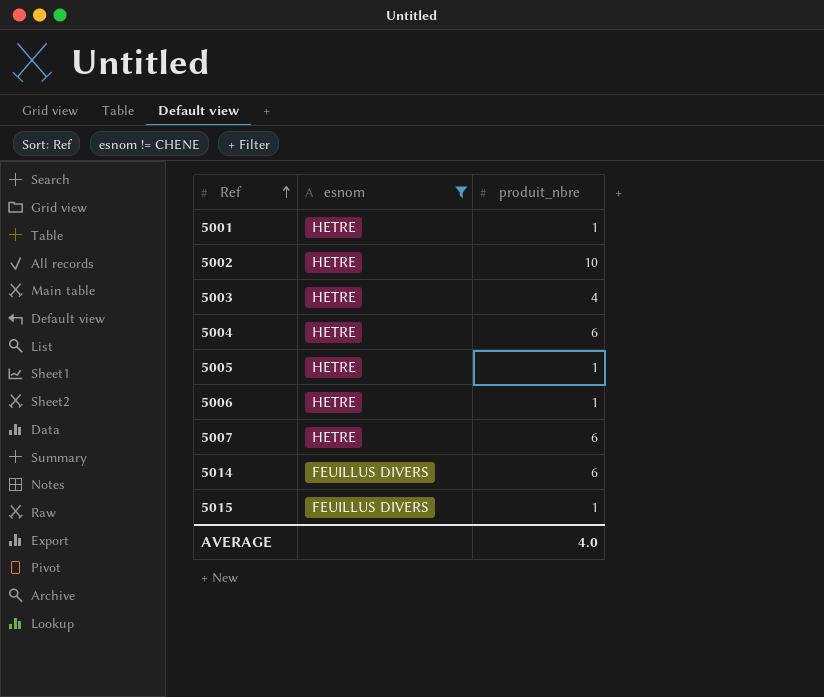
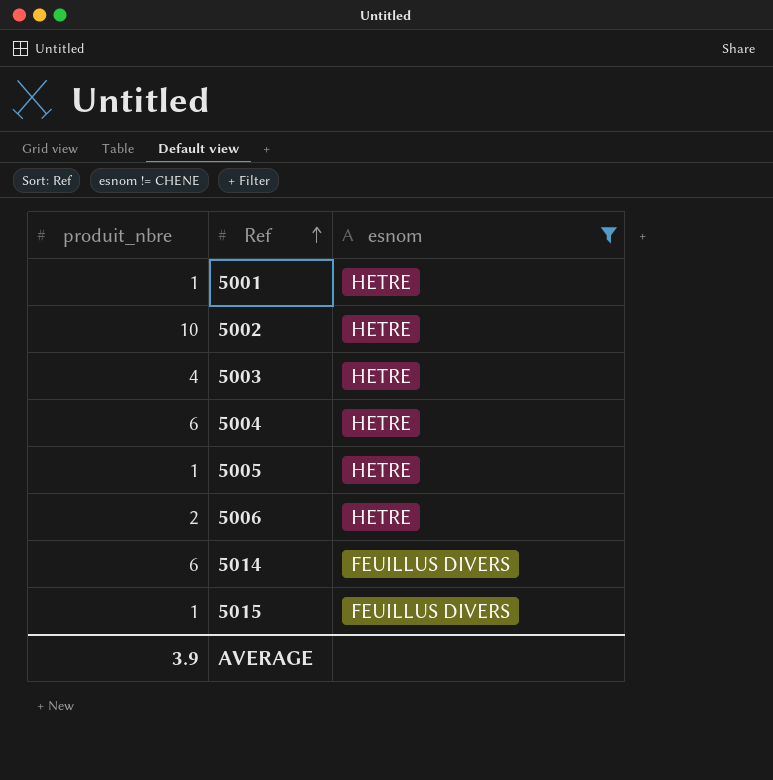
column produit_nbre | position: 3 -> 1
row 5007: HETRE | 6 -> none
5006 | produit_nbre: 1 -> 2
AVERAGE | produit_nbre: 4.0 -> 3.9

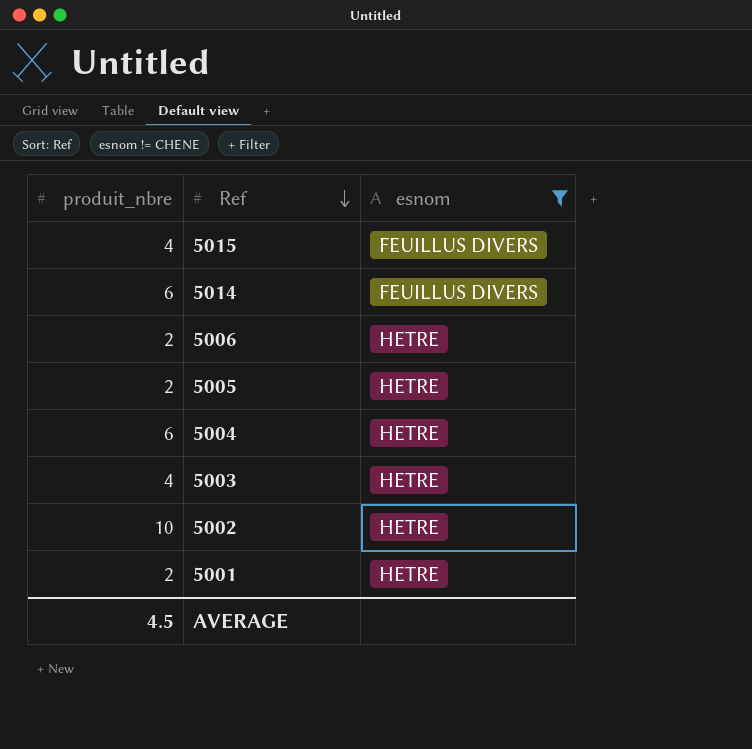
row order: Ref ascending -> Ref descending
5015 | produit_nbre: 1 -> 4
5005 | produit_nbre: 1 -> 2
5001 | produit_nbre: 1 -> 2
AVERAGE | produit_nbre: 3.9 -> 4.5

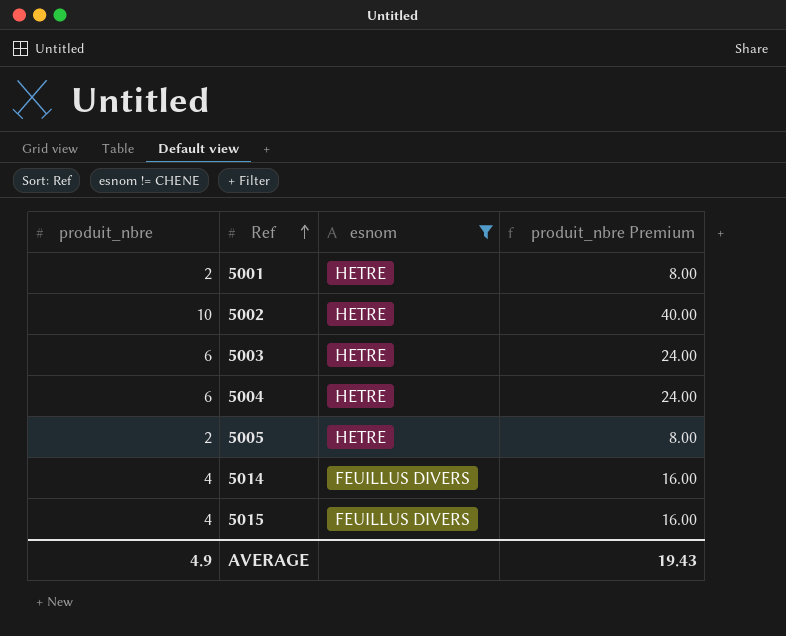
row order: Ref descending -> Ref ascending
column produit_nbre Premium | formula: none -> [produit_nbre] * 4
row 5006: 2 | HETRE -> none
5003 | produit_nbre: 4 -> 6
5014 | produit_nbre: 6 -> 4
AVERAGE | produit_nbre: 4.5 -> 4.9

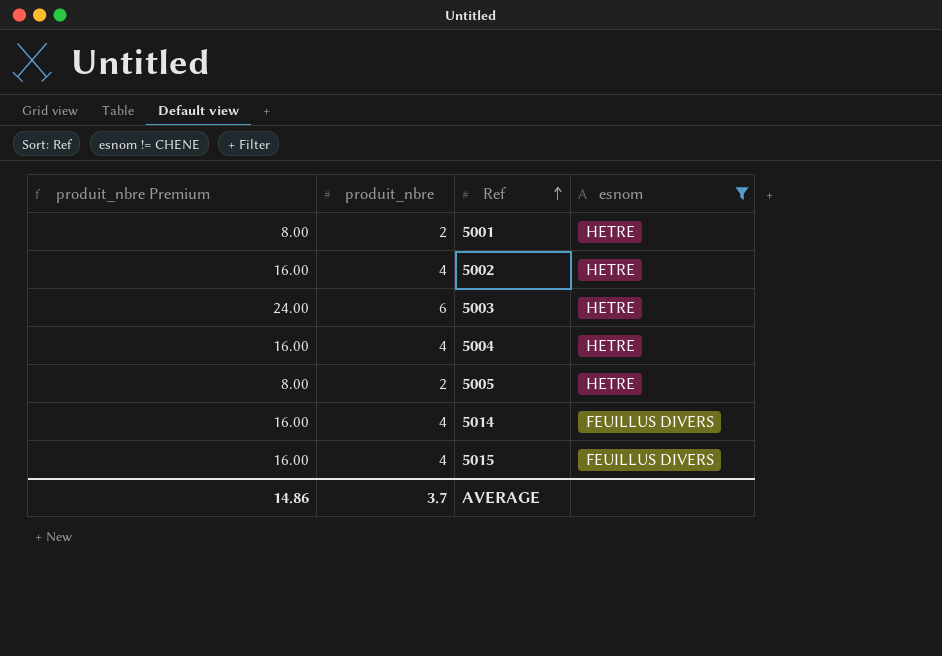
column produit_nbre Premium | position: 4 -> 1
5002 | produit_nbre Premium: 40.00 -> 16.00
5002 | produit_nbre: 10 -> 4
5004 | produit_nbre Premium: 24.00 -> 16.00
5004 | produit_nbre: 6 -> 4
AVERAGE | produit_nbre Premium: 19.43 -> 14.86
AVERAGE | produit_nbre: 4.9 -> 3.7

